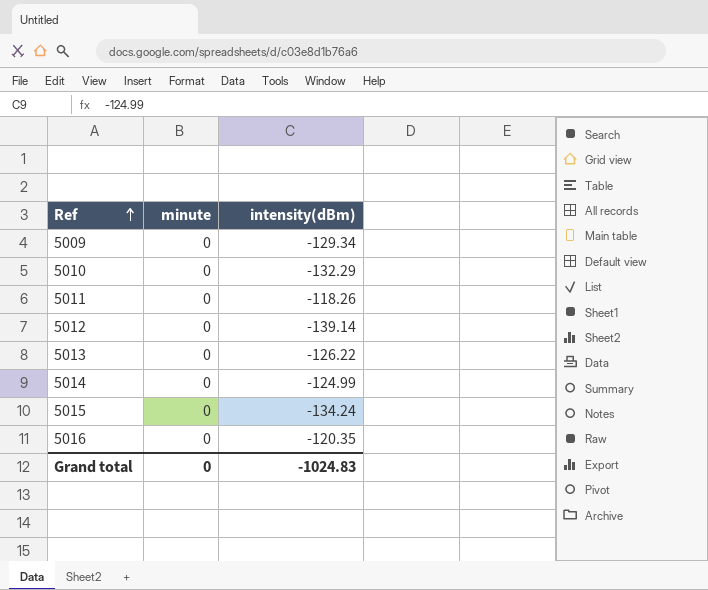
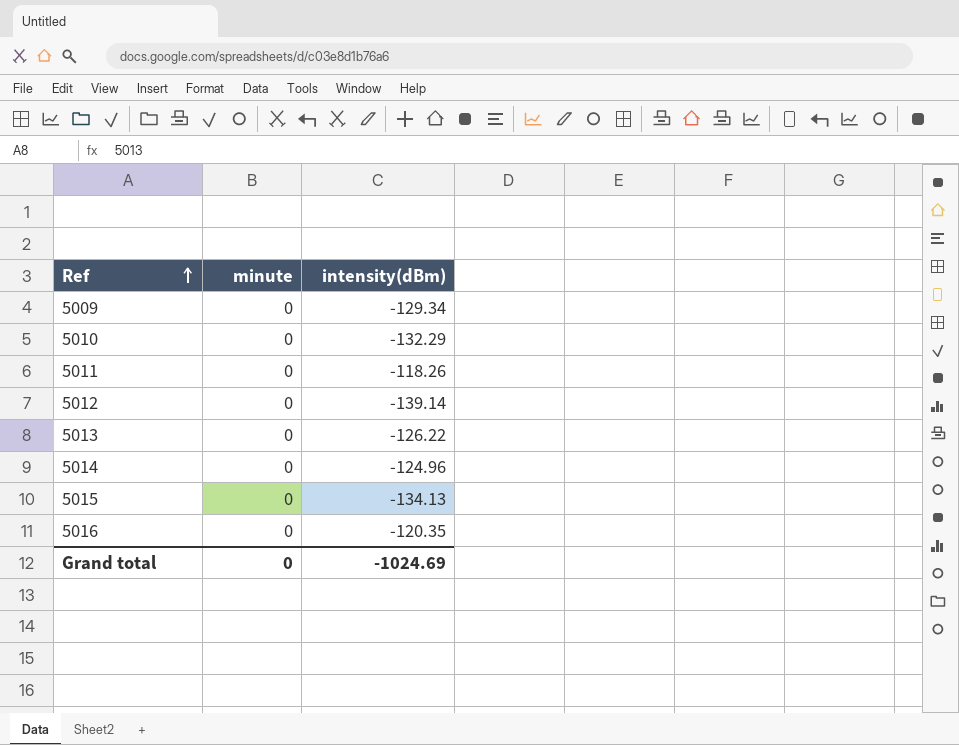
5014 | intensity(dBm): -124.99 -> -124.96
5015 | intensity(dBm): -134.24 -> -134.13
Grand total | intensity(dBm): -1024.83 -> -1024.69

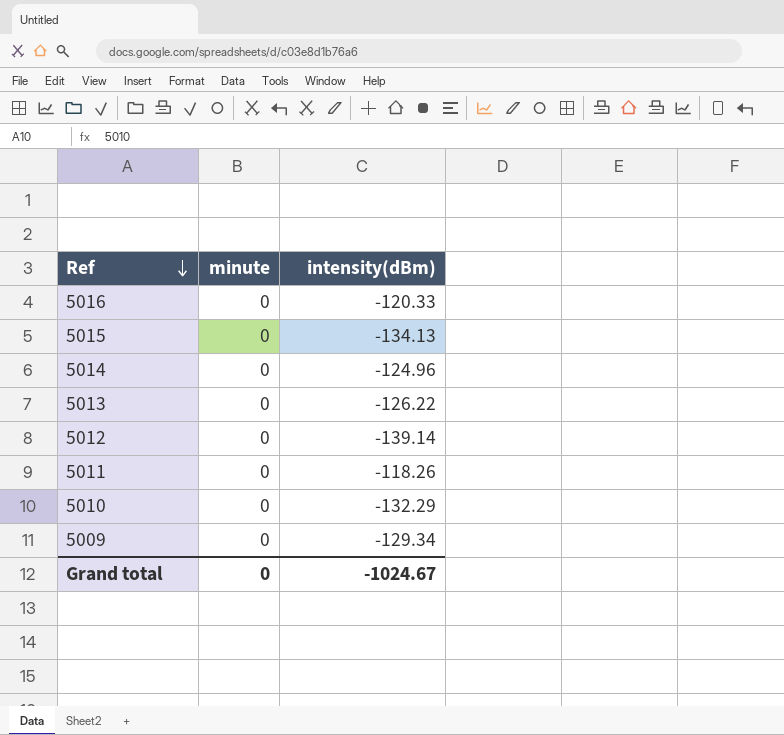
row order: Ref ascending -> Ref descending
5016 | intensity(dBm): -120.35 -> -120.33
Grand total | intensity(dBm): -1024.69 -> -1024.67

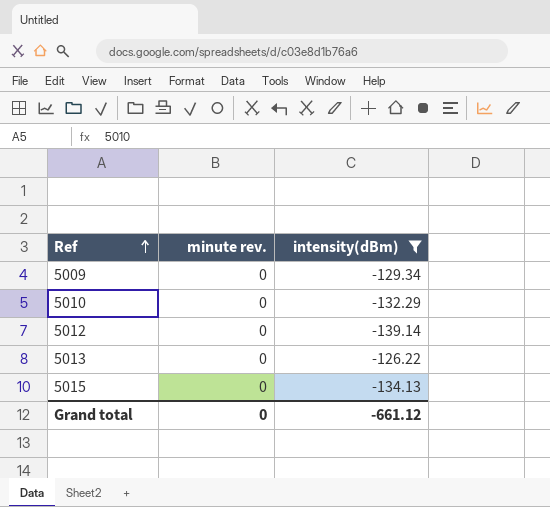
filter: none -> intensity(dBm) <= -126.22
row order: Ref descending -> Ref ascending
column name: minute -> minute rev.
Grand total | intensity(dBm): -1024.67 -> -661.12

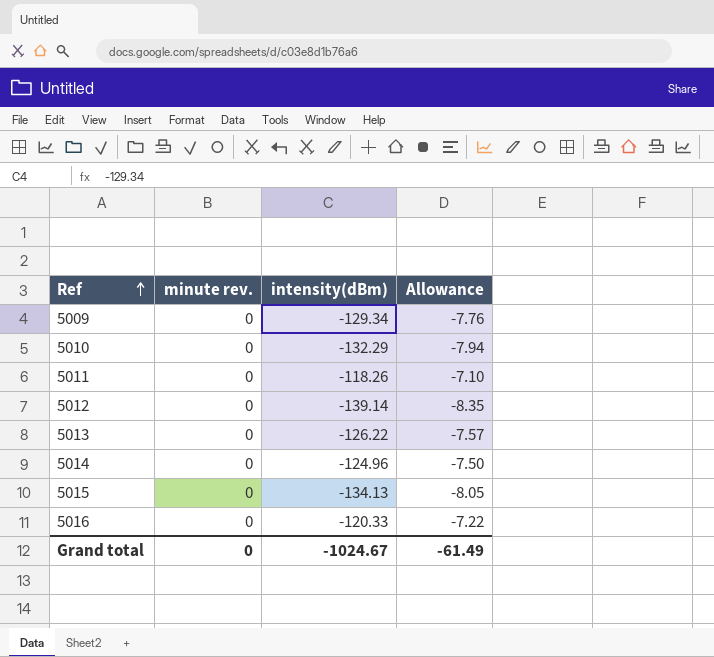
filter: intensity(dBm) <= -126.22 -> none
column Allowance | formula: none -> [intensity(dBm)] * 0.06
Grand total | intensity(dBm): -661.12 -> -1024.67

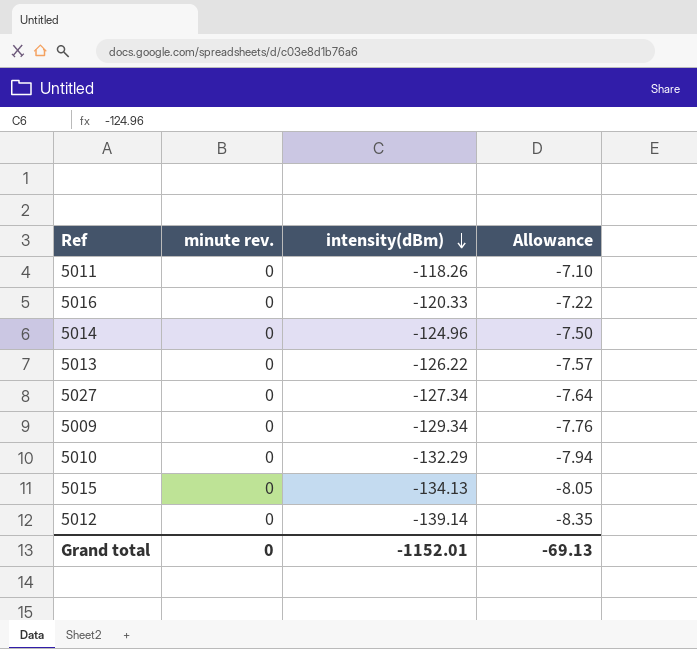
row order: Ref ascending -> intensity(dBm) descending
row 5027: none -> 0 | -127.34 | -7.64
Grand total | intensity(dBm): -1024.67 -> -1152.01
Grand total | Allowance: -61.49 -> -69.13

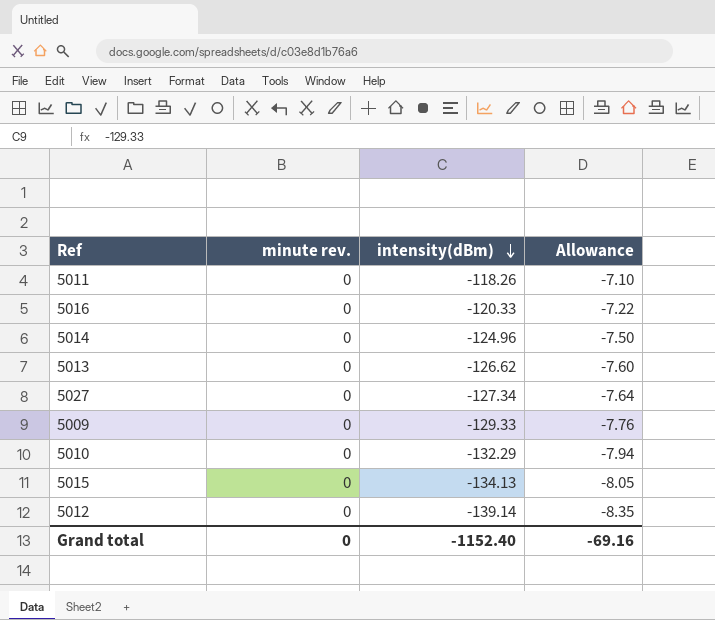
5013 | intensity(dBm): -126.22 -> -126.62
5013 | Allowance: -7.57 -> -7.60
5009 | intensity(dBm): -129.34 -> -129.33
Grand total | intensity(dBm): -1152.01 -> -1152.40
Grand total | Allowance: -69.13 -> -69.16

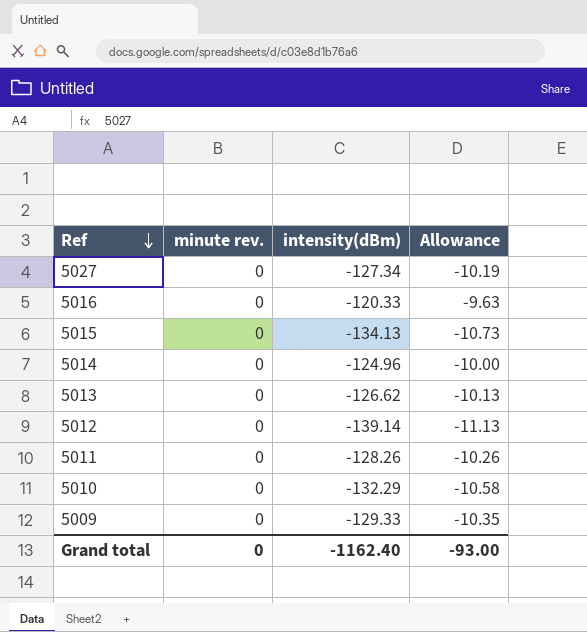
row order: intensity(dBm) descending -> Ref descending
column Allowance | formula: [intensity(dBm)] * 0.06 -> [intensity(dBm)] * 0.08
5011 | intensity(dBm): -118.26 -> -128.26
Grand total | intensity(dBm): -1152.40 -> -1162.40
Grand total | Allowance: -69.16 -> -93.00

